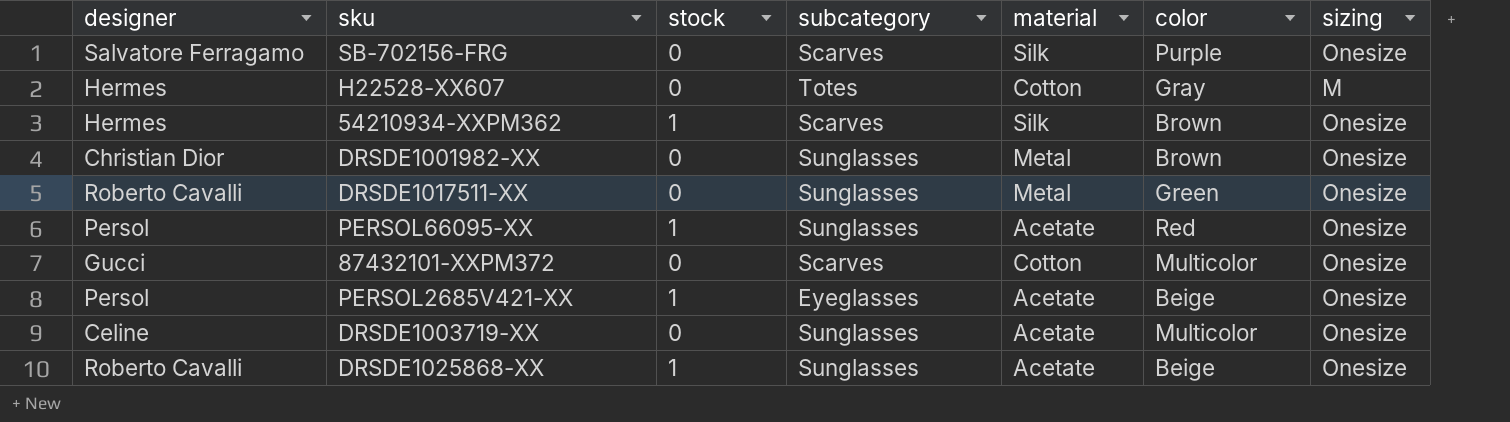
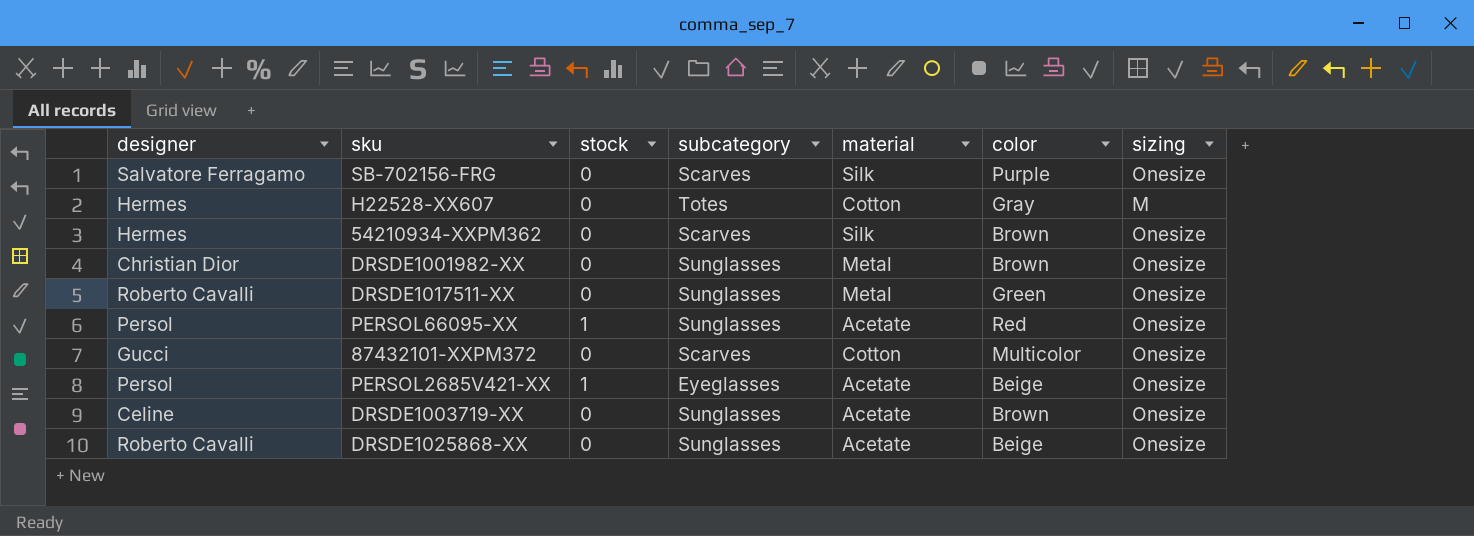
54210934-XXPM362 | stock: 1 -> 0
DRSDE1003719-XX | color: Multicolor -> Brown
DRSDE1025868-XX | stock: 1 -> 0

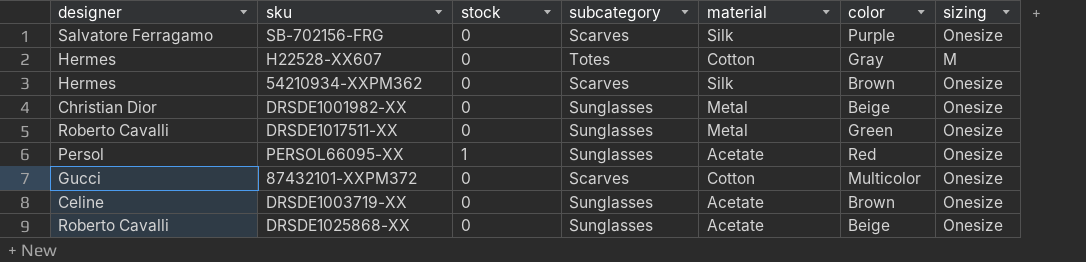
row PERSOL2685V421-XX: Persol | 1 | Eyeglasses | Acetate | Beige | Onesize -> none
DRSDE1001982-XX | color: Brown -> Beige

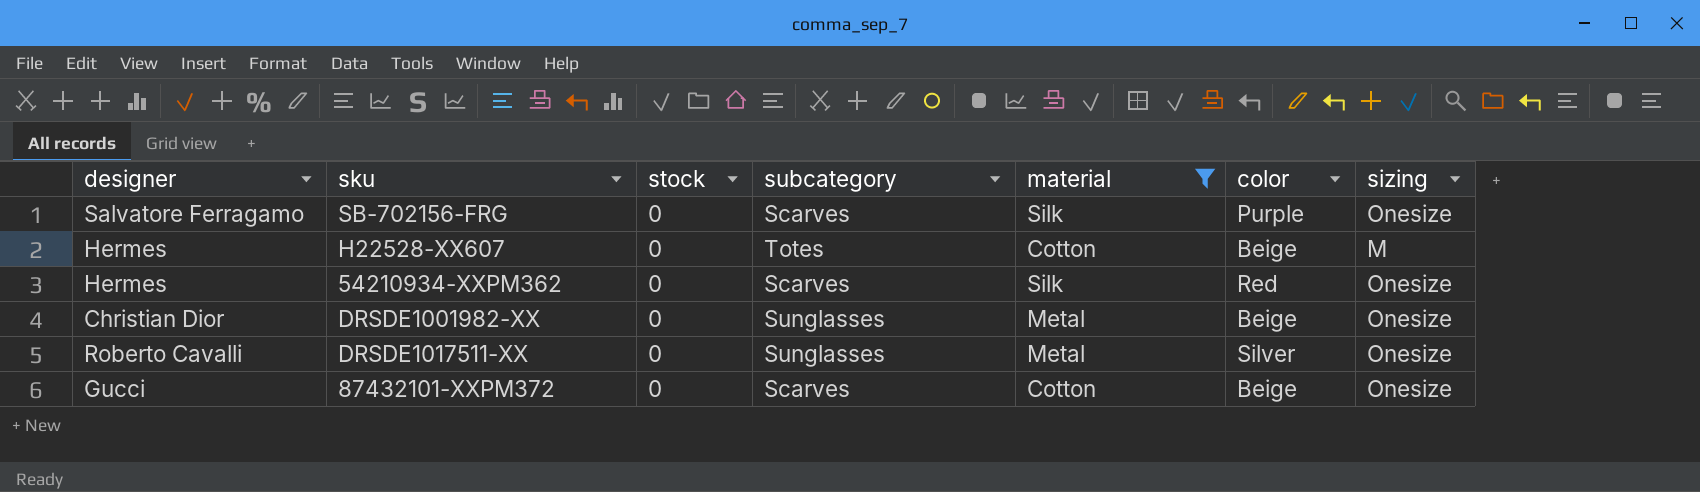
filter: none -> material != Acetate
H22528-XX607 | color: Gray -> Beige
54210934-XXPM362 | color: Brown -> Red
DRSDE1017511-XX | color: Green -> Silver
87432101-XXPM372 | color: Multicolor -> Beige

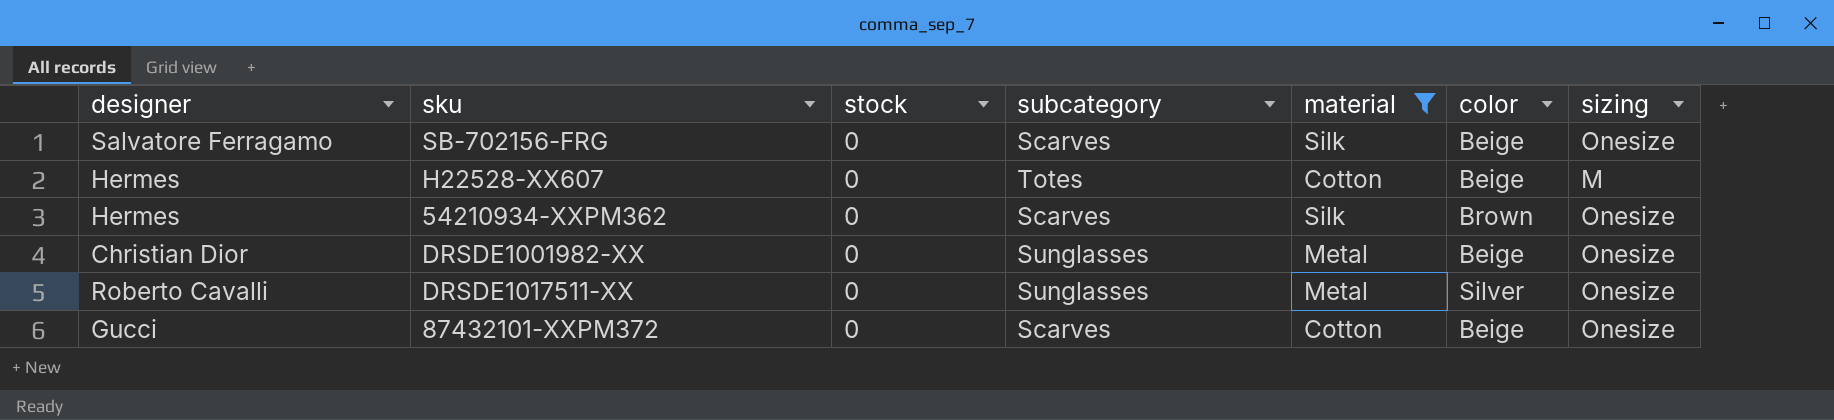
SB-702156-FRG | color: Purple -> Beige
54210934-XXPM362 | color: Red -> Brown

